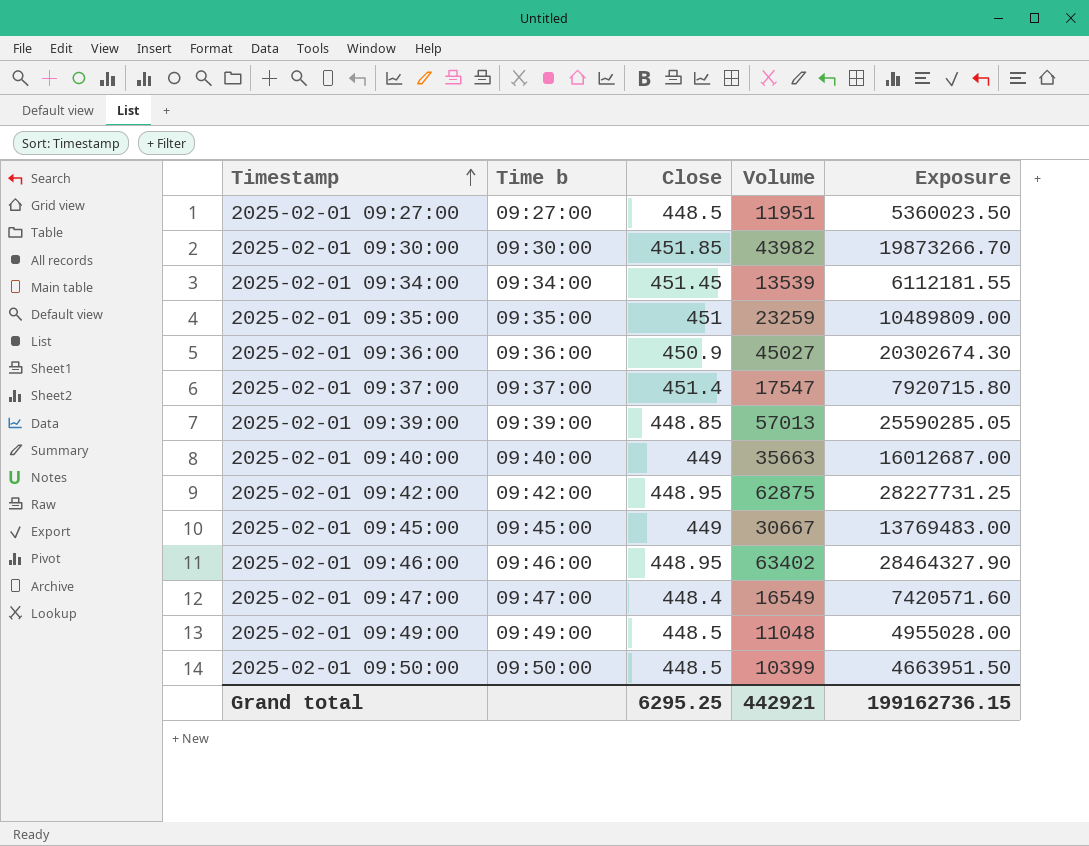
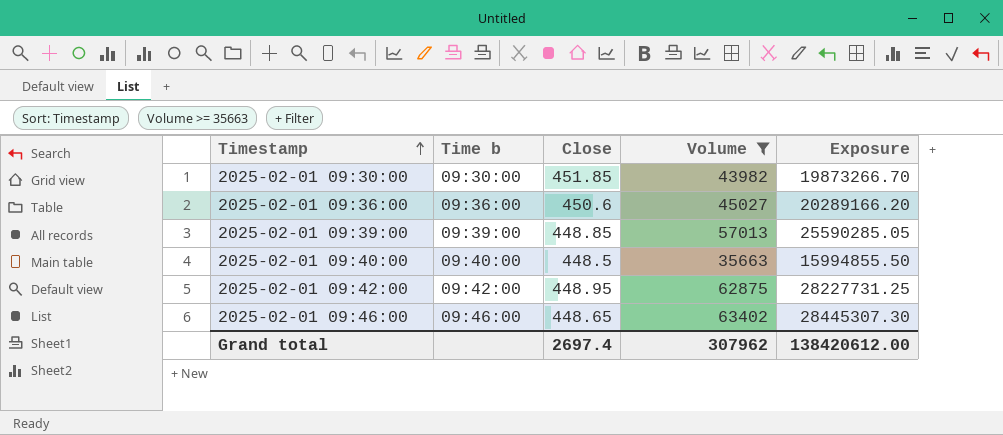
filter: none -> Volume >= 35663
2025-02-01 09:36:00 | Close: 450.9 -> 450.6
2025-02-01 09:36:00 | Exposure: 20302674.30 -> 20289166.20
2025-02-01 09:40:00 | Close: 449 -> 448.5
2025-02-01 09:40:00 | Exposure: 16012687.00 -> 15994855.50
2025-02-01 09:46:00 | Close: 448.95 -> 448.65
2025-02-01 09:46:00 | Exposure: 28464327.90 -> 28445307.30
Grand total | Close: 6295.25 -> 2697.4
Grand total | Volume: 442921 -> 307962
Grand total | Exposure: 199162736.15 -> 138420612.00

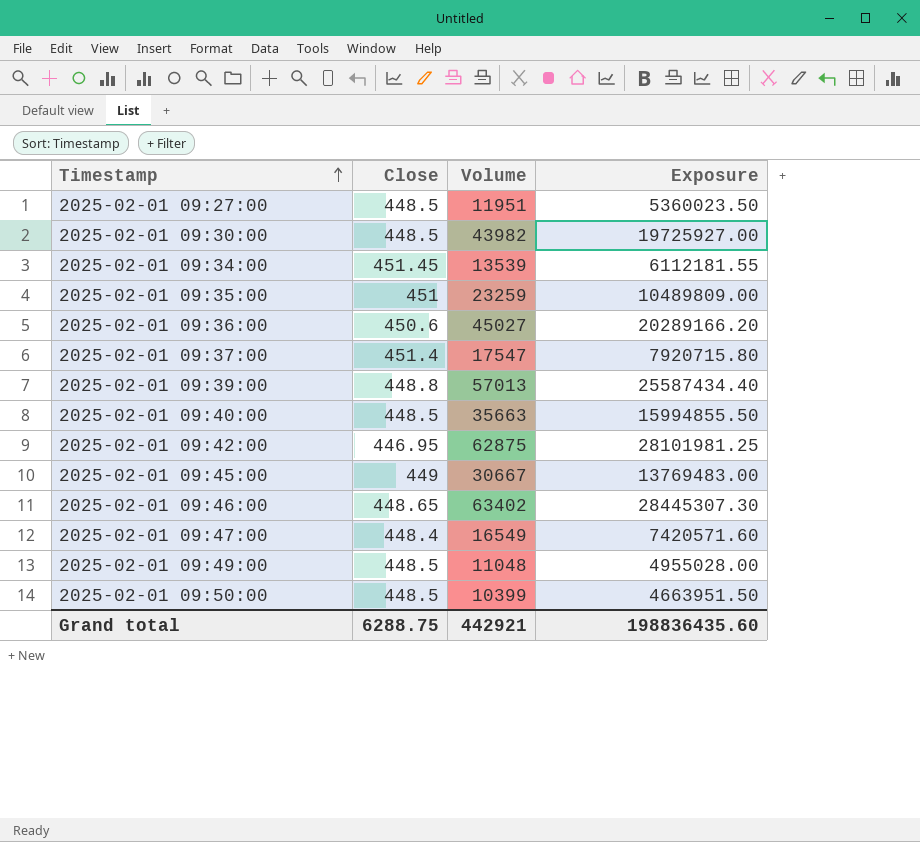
filter: Volume >= 35663 -> none
column Time b | position: 2 -> none
2025-02-01 09:30:00 | Close: 451.85 -> 448.5
2025-02-01 09:30:00 | Exposure: 19873266.70 -> 19725927.00
2025-02-01 09:39:00 | Close: 448.85 -> 448.8
2025-02-01 09:39:00 | Exposure: 25590285.05 -> 25587434.40
2025-02-01 09:42:00 | Close: 448.95 -> 446.95
2025-02-01 09:42:00 | Exposure: 28227731.25 -> 28101981.25
Grand total | Close: 2697.4 -> 6288.75
Grand total | Volume: 307962 -> 442921
Grand total | Exposure: 138420612.00 -> 198836435.60

